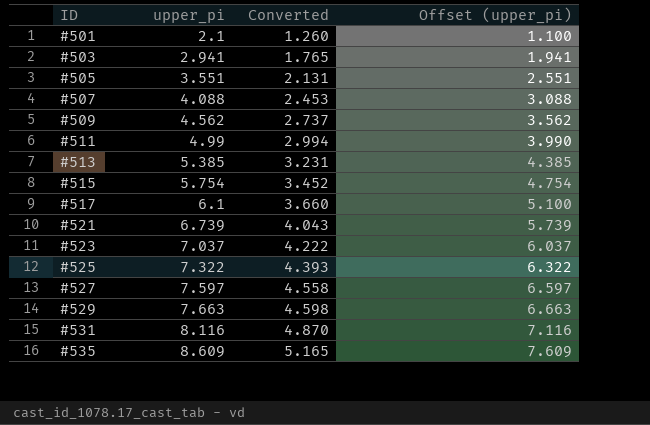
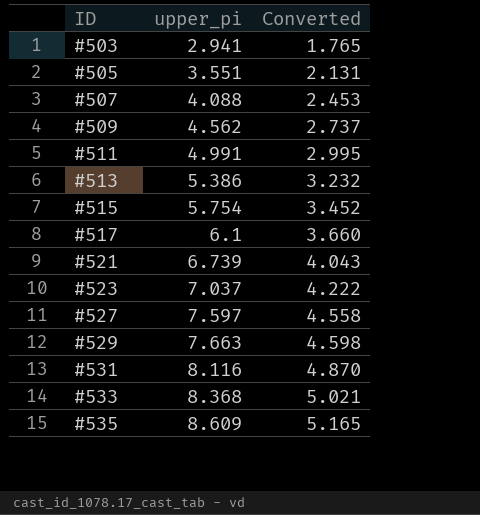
column Offset (upper_pi) | formula: [upper_pi] - 1 -> none
row #501: 2.1 | 1.260 | 1.100 -> none
row #525: 7.322 | 4.393 | 6.322 -> none
#511 | upper_pi: 4.99 -> 4.991
#511 | Converted: 2.994 -> 2.995
#513 | upper_pi: 5.385 -> 5.386
#513 | Converted: 3.231 -> 3.232
row #533: none -> 8.368 | 5.021

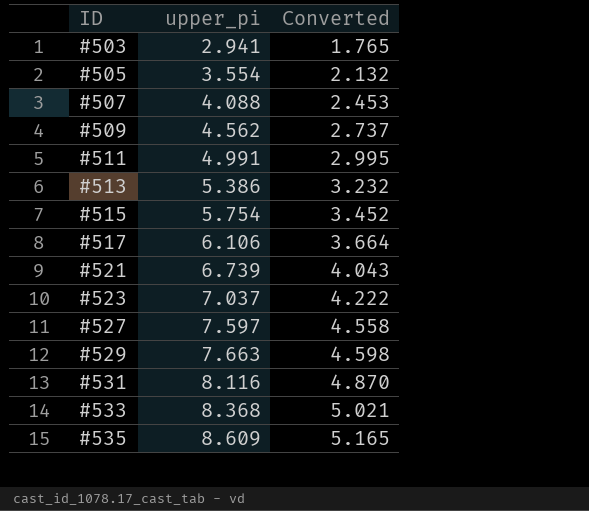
#505 | upper_pi: 3.551 -> 3.554
#505 | Converted: 2.131 -> 2.132
#517 | upper_pi: 6.1 -> 6.106
#517 | Converted: 3.660 -> 3.664

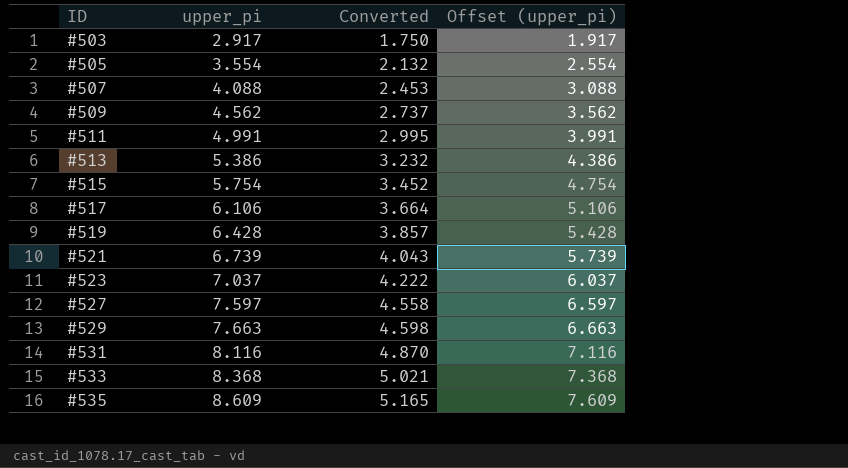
column Offset (upper_pi) | formula: none -> [upper_pi] - 1
#503 | upper_pi: 2.941 -> 2.917
#503 | Converted: 1.765 -> 1.750
row #519: none -> 6.428 | 3.857 | 5.428

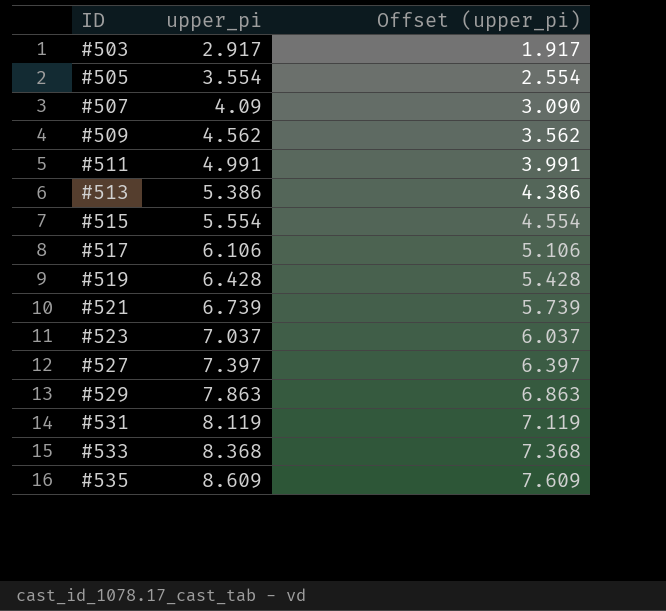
column Converted | formula: [upper_pi] * 0.6 -> none
#507 | upper_pi: 4.088 -> 4.09
#507 | Offset (upper_pi): 3.088 -> 3.090
#515 | upper_pi: 5.754 -> 5.554
#515 | Offset (upper_pi): 4.754 -> 4.554
#527 | upper_pi: 7.597 -> 7.397
#527 | Offset (upper_pi): 6.597 -> 6.397
#529 | upper_pi: 7.663 -> 7.863
#529 | Offset (upper_pi): 6.663 -> 6.863
#531 | upper_pi: 8.116 -> 8.119
#531 | Offset (upper_pi): 7.116 -> 7.119

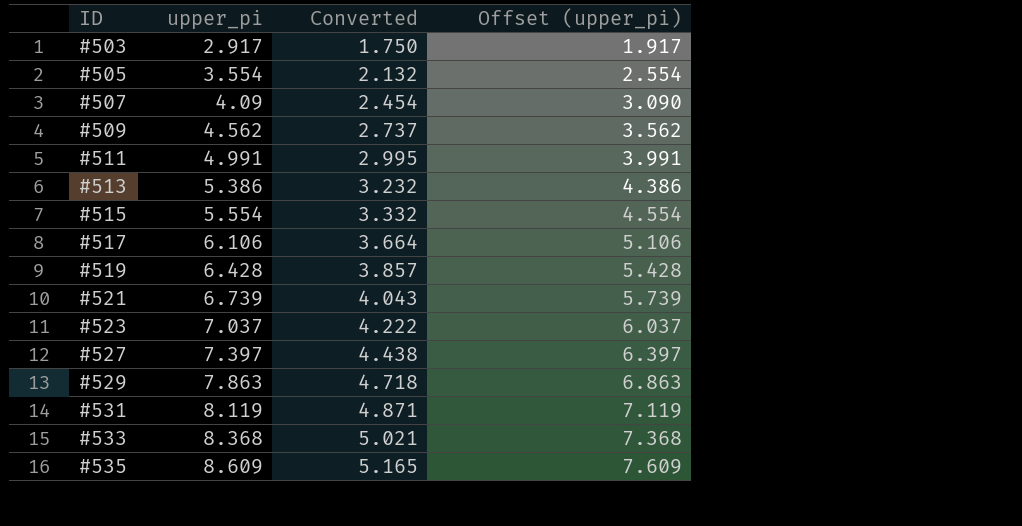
column Converted | formula: none -> [upper_pi] * 0.6

